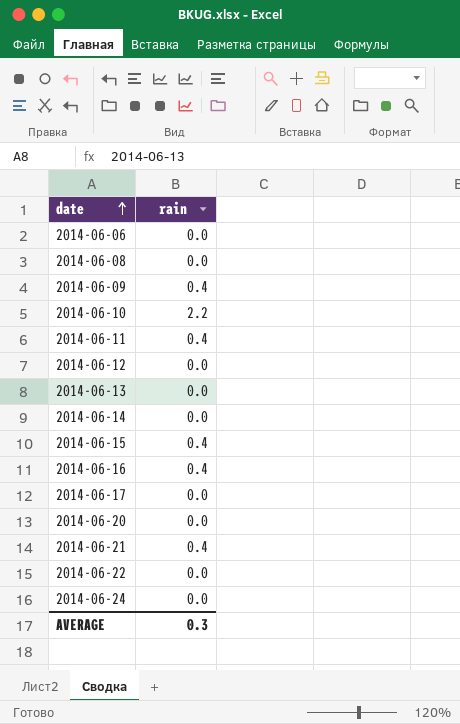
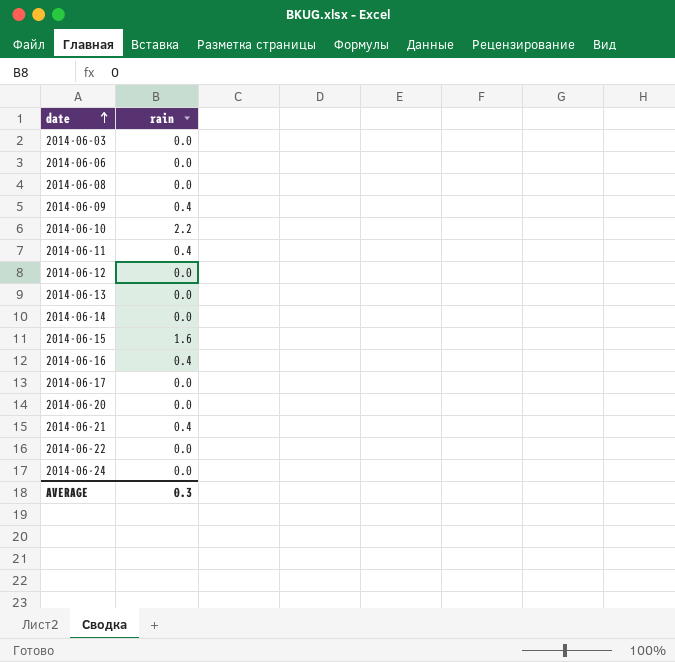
row 2014-06-03: none -> 0.0
2014-06-15 | rain: 0.4 -> 1.6

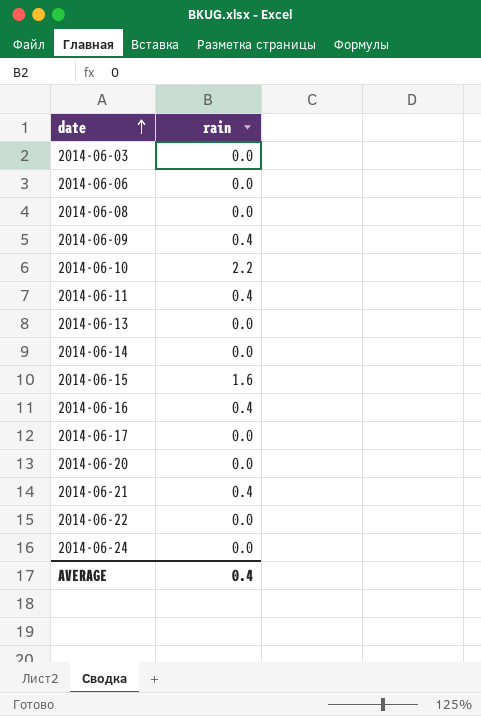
row 2014-06-12: 0.0 -> none
AVERAGE | rain: 0.3 -> 0.4

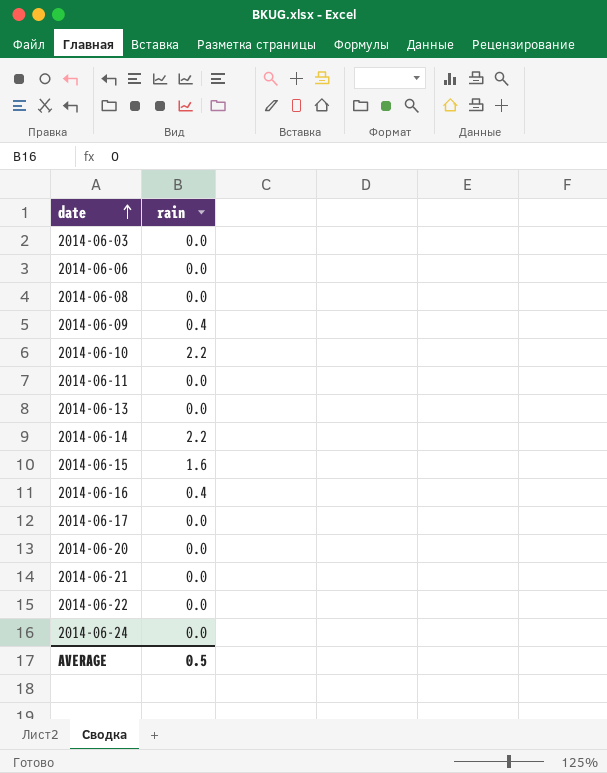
2014-06-11 | rain: 0.4 -> 0.0
2014-06-14 | rain: 0.0 -> 2.2
2014-06-21 | rain: 0.4 -> 0.0
AVERAGE | rain: 0.4 -> 0.5

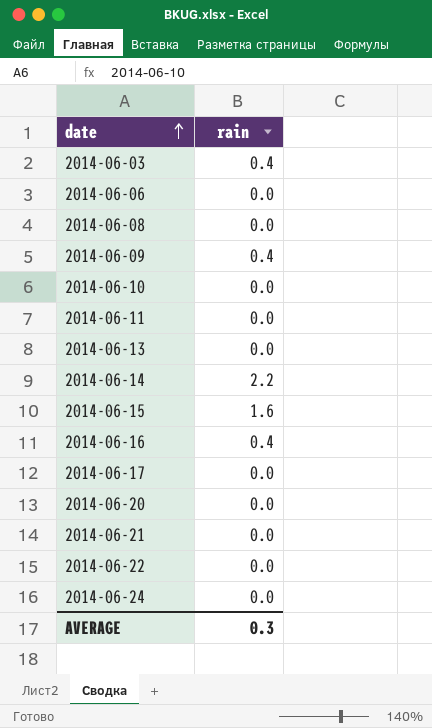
2014-06-03 | rain: 0.0 -> 0.4
2014-06-10 | rain: 2.2 -> 0.0
AVERAGE | rain: 0.5 -> 0.3

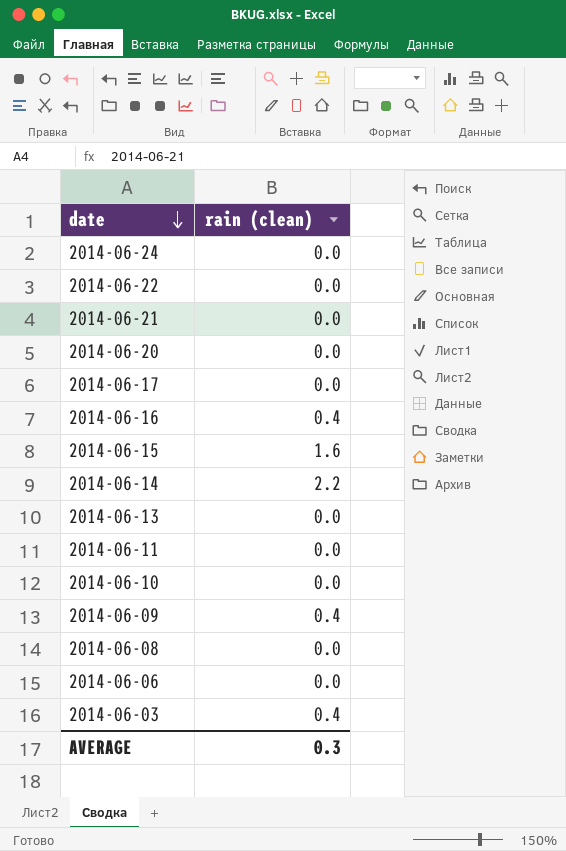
row order: date ascending -> date descending
column name: rain -> rain (clean)

